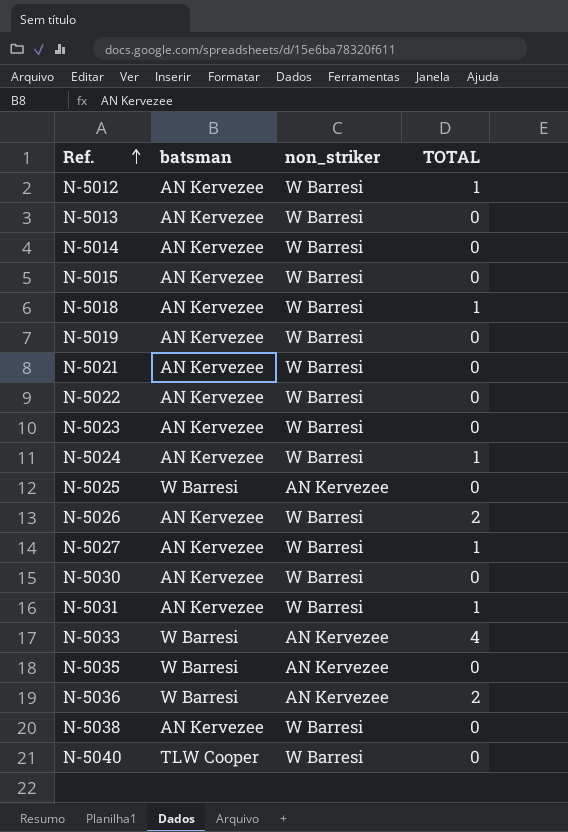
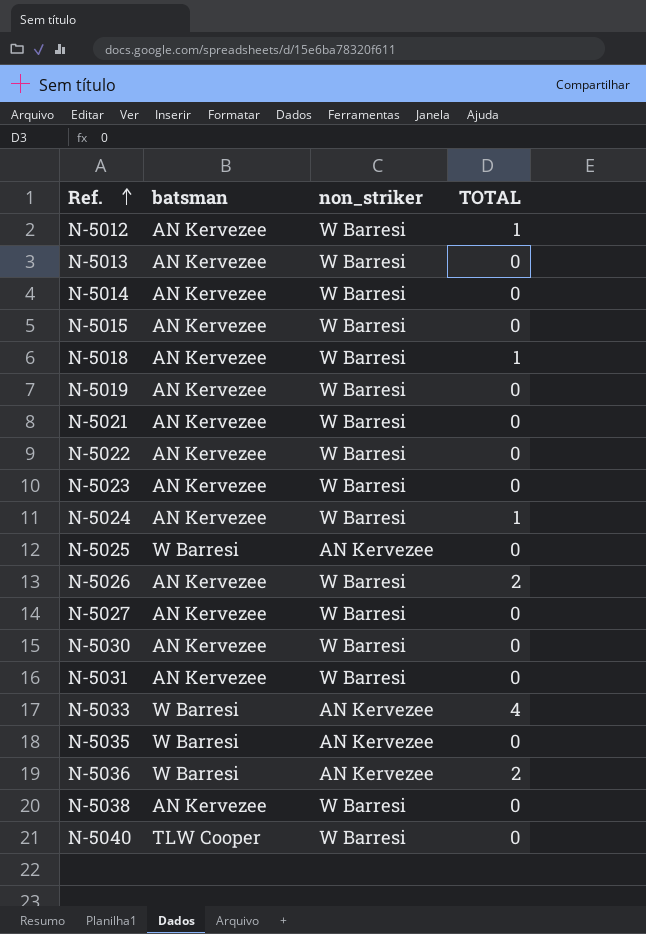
N-5027 | TOTAL: 1 -> 0
N-5031 | TOTAL: 1 -> 0

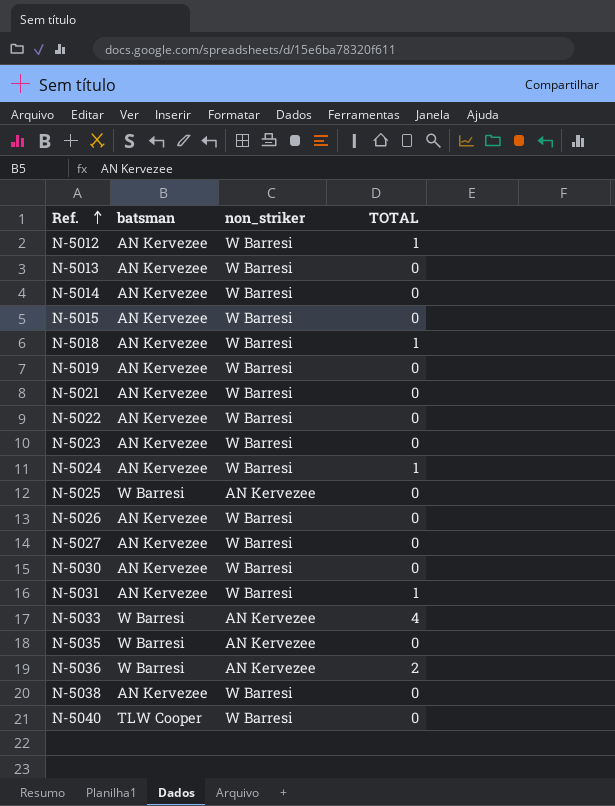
N-5026 | TOTAL: 2 -> 0
N-5031 | TOTAL: 0 -> 1

